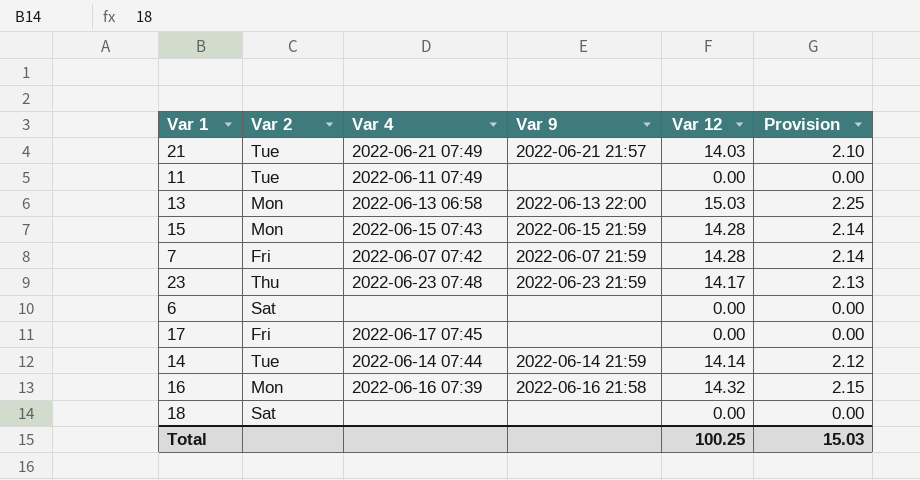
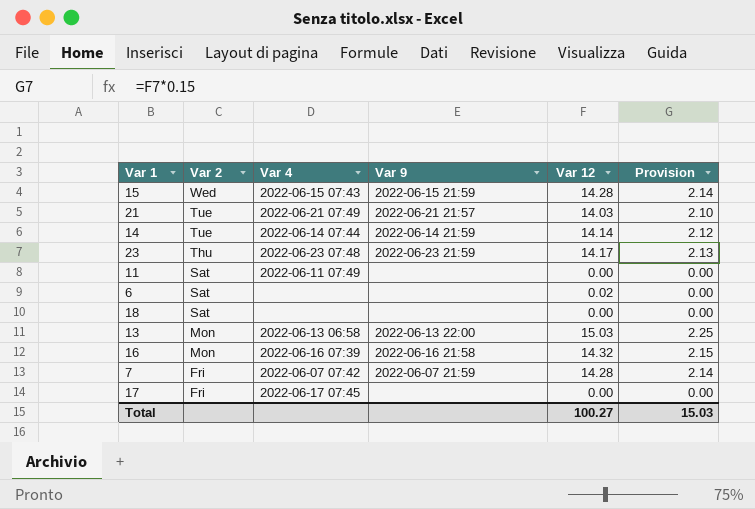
row order: none -> Var 2 descending
15 | Var 2: Mon -> Wed
11 | Var 2: Tue -> Sat
6 | Var 12: 0.00 -> 0.02
Total | Var 12: 100.25 -> 100.27

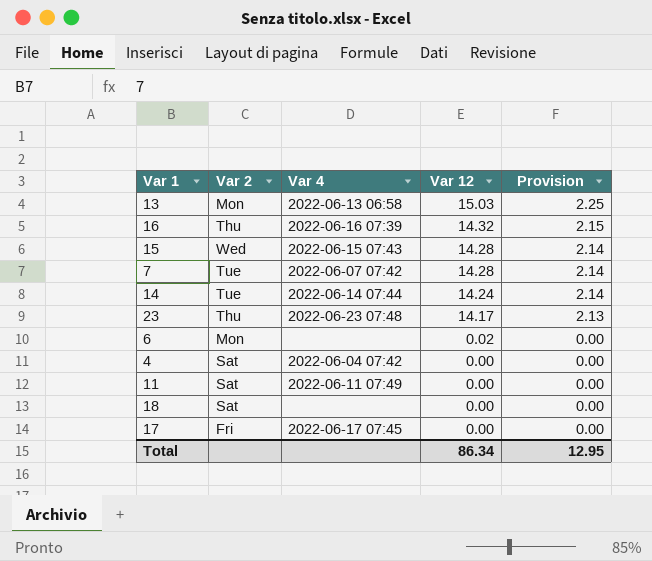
row order: Var 2 descending -> Var 12 descending
column Var 9 | position: 4 -> none
row 21: Tue | 2022-06-21 07:49 | 2022-06-21 21:57 | 14.03 | 2.10 -> none
16 | Var 2: Mon -> Thu
7 | Var 2: Fri -> Tue
14 | Var 12: 14.14 -> 14.24
14 | Provision: 2.12 -> 2.14
6 | Var 2: Sat -> Mon
row 4: none -> Sat | 2022-06-04 07:42 | 0.00 | 0.00
Total | Var 12: 100.27 -> 86.34
Total | Provision: 15.03 -> 12.95

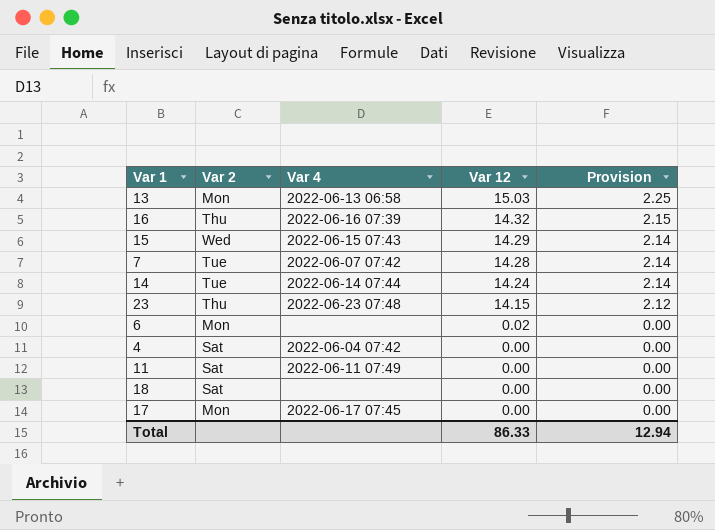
15 | Var 12: 14.28 -> 14.29
23 | Var 12: 14.17 -> 14.15
23 | Provision: 2.13 -> 2.12
17 | Var 2: Fri -> Mon
Total | Var 12: 86.34 -> 86.33
Total | Provision: 12.95 -> 12.94

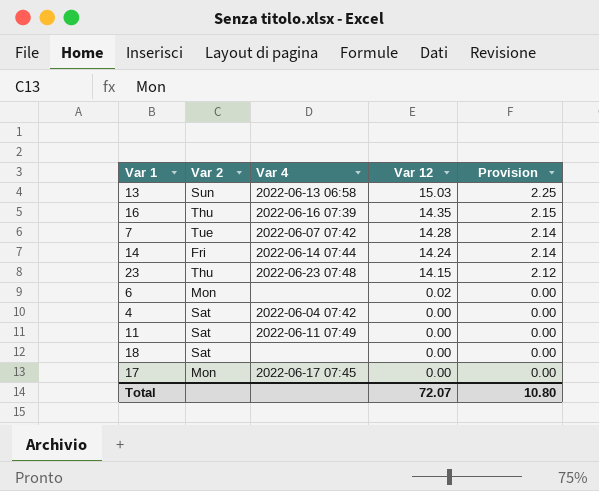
row 15: Wed | 2022-06-15 07:43 | 14.29 | 2.14 -> none
13 | Var 2: Mon -> Sun
16 | Var 12: 14.32 -> 14.35
14 | Var 2: Tue -> Fri
Total | Var 12: 86.33 -> 72.07
Total | Provision: 12.94 -> 10.80

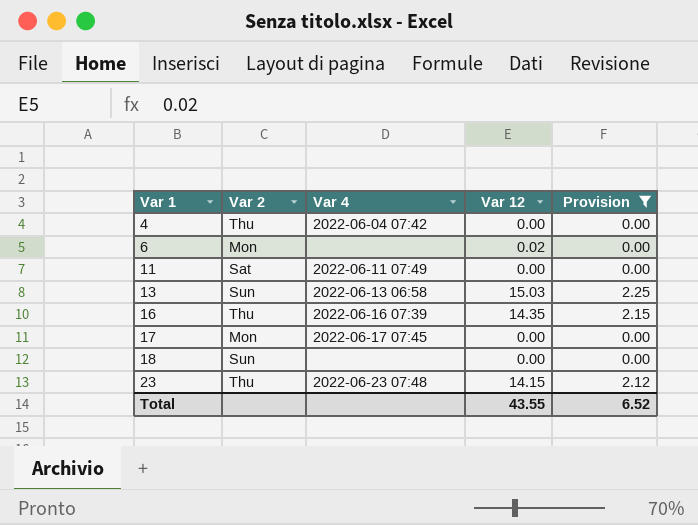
filter: none -> Provision != 2.14
row order: Var 12 descending -> Var 1 ascending
4 | Var 2: Sat -> Thu
18 | Var 2: Sat -> Sun
Total | Var 12: 72.07 -> 43.55
Total | Provision: 10.80 -> 6.52

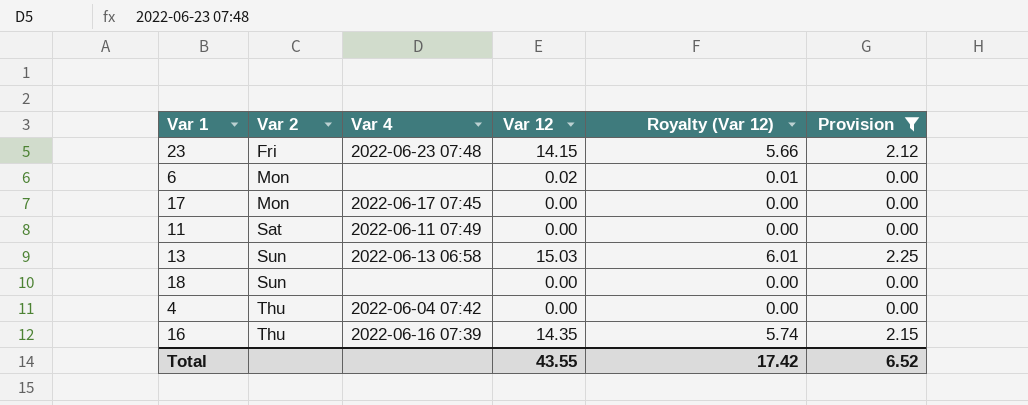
row order: Var 1 ascending -> Var 2 ascending
column Royalty (Var 12) | formula: none -> [Var 12] * 0.4
23 | Var 2: Thu -> Fri

